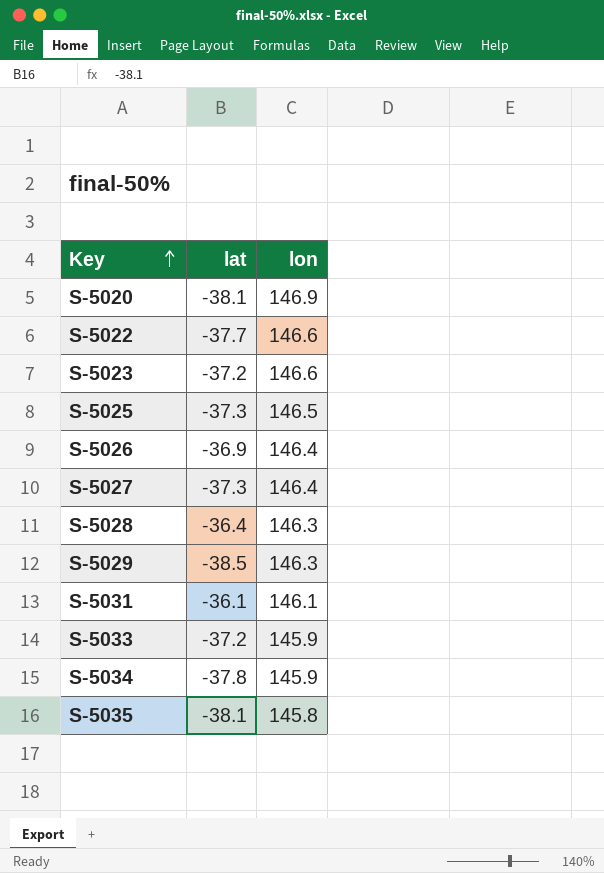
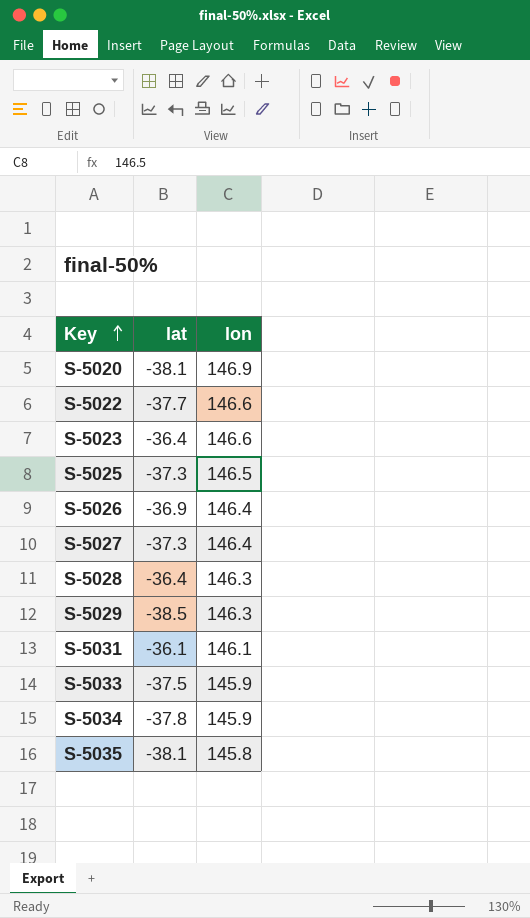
S-5023 | lat: -37.2 -> -36.4
S-5033 | lat: -37.2 -> -37.5

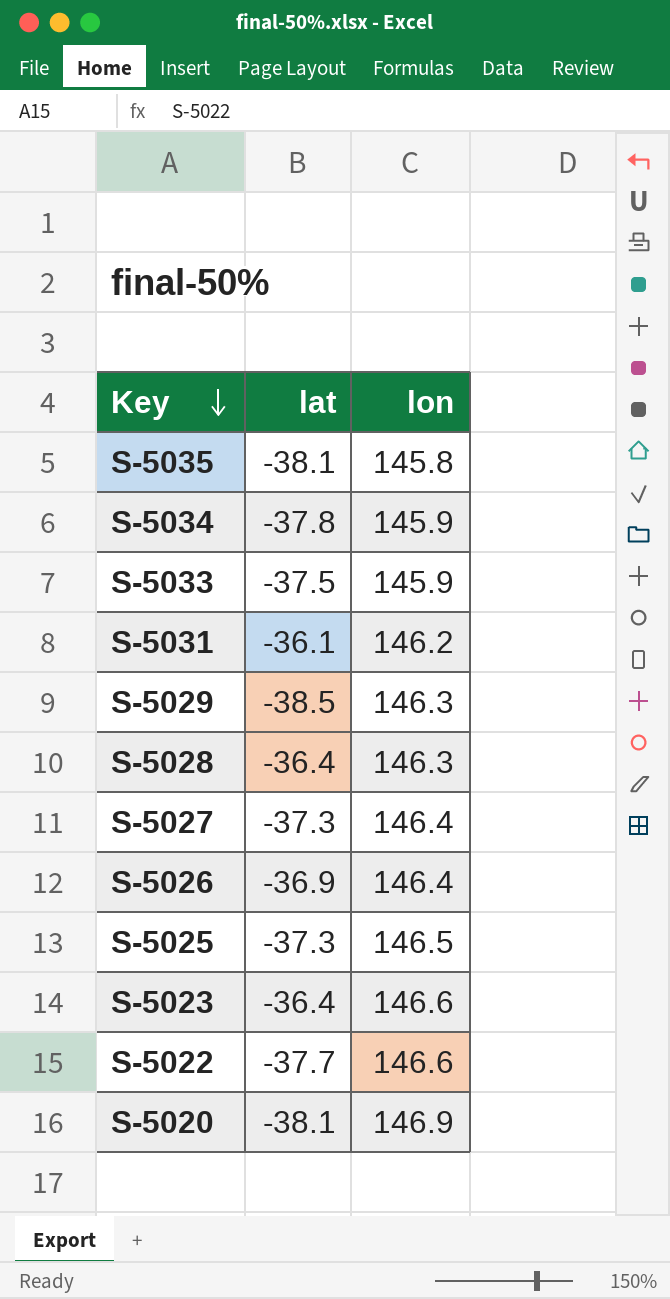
row order: Key ascending -> Key descending
S-5031 | lon: 146.1 -> 146.2

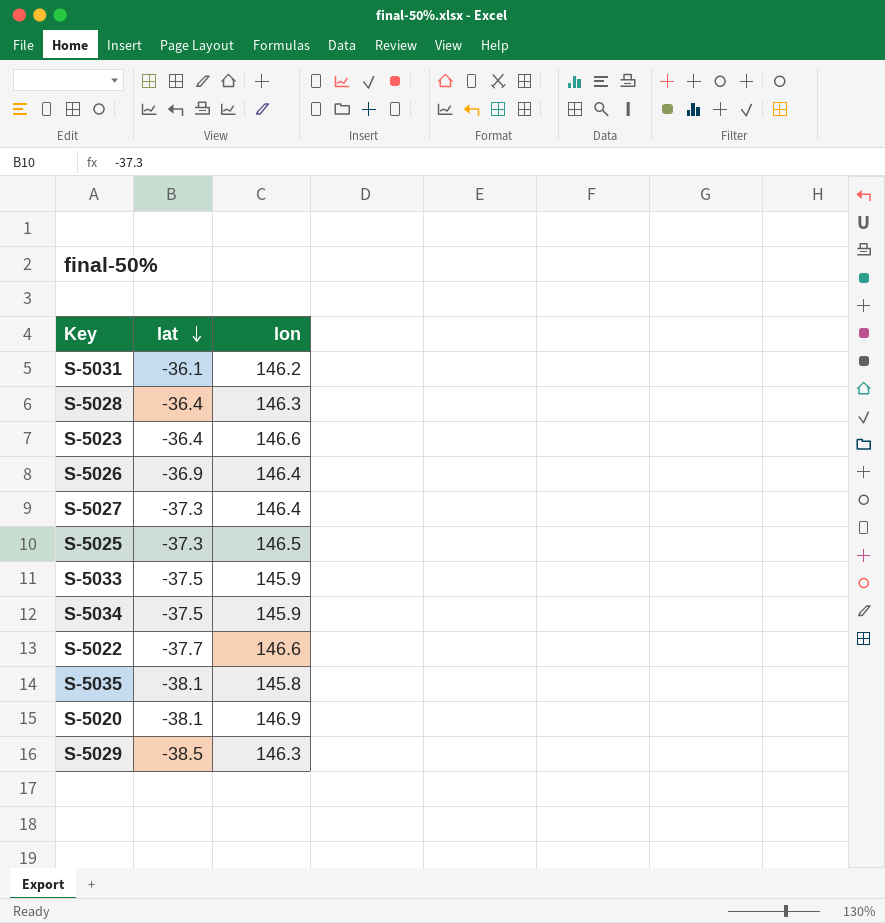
row order: Key descending -> lat descending
S-5034 | lat: -37.8 -> -37.5

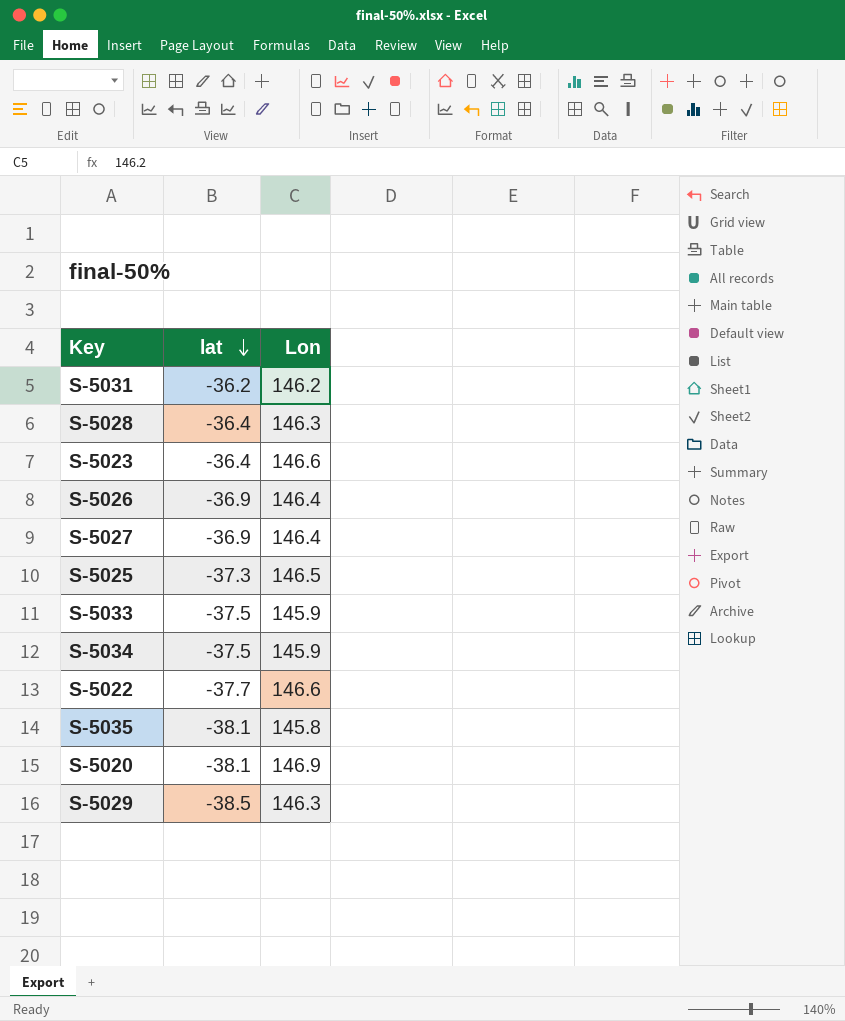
column name: lon -> Lon
S-5031 | lat: -36.1 -> -36.2
S-5027 | lat: -37.3 -> -36.9

